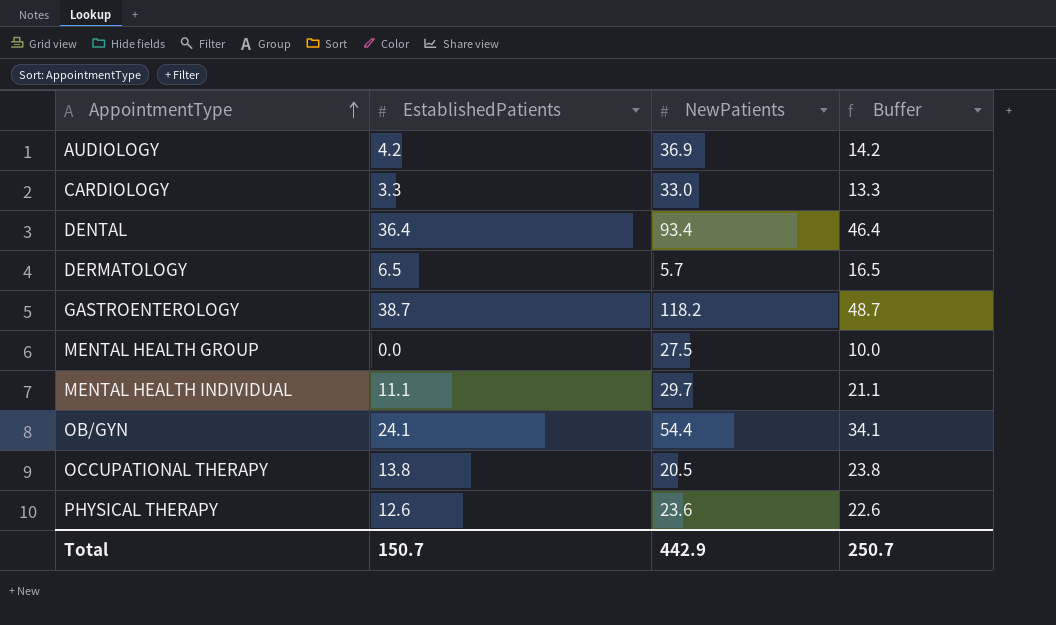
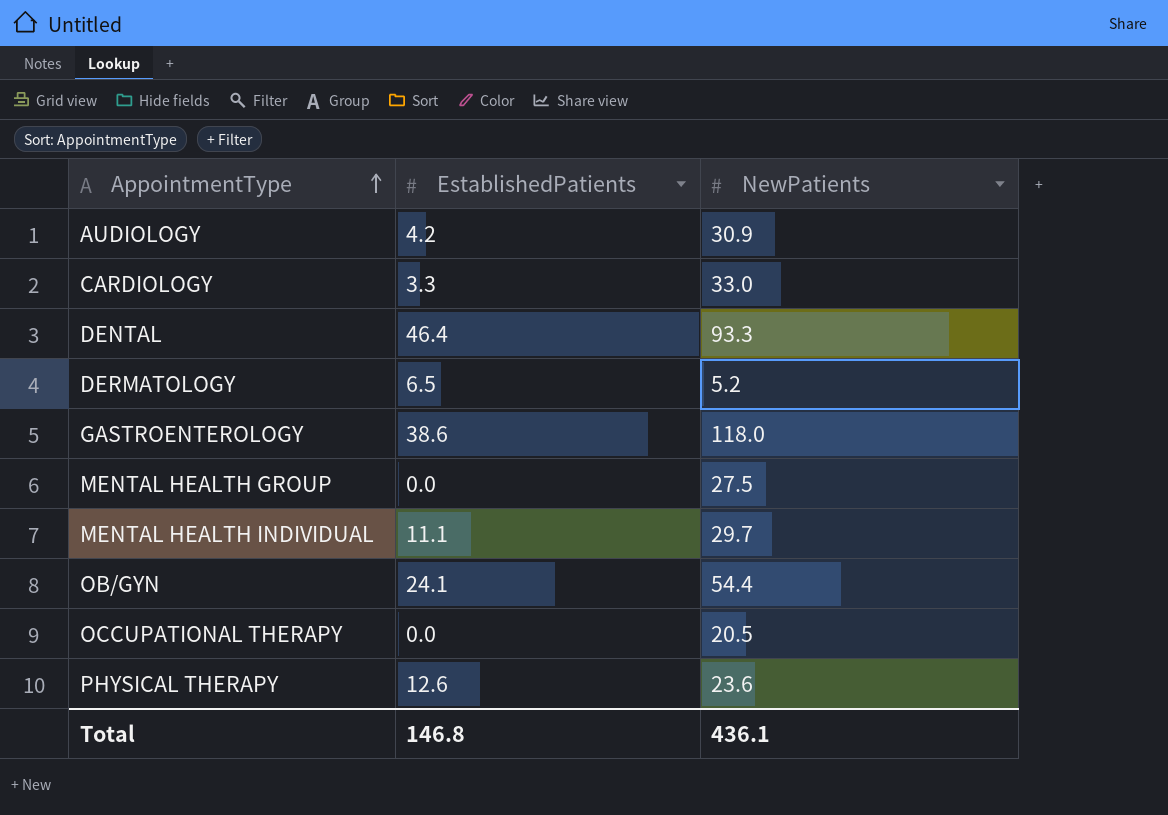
column Buffer | formula: [EstablishedPatients] + 10 -> none
AUDIOLOGY | NewPatients: 36.9 -> 30.9
DENTAL | EstablishedPatients: 36.4 -> 46.4
DENTAL | NewPatients: 93.4 -> 93.3
DERMATOLOGY | NewPatients: 5.7 -> 5.2
GASTROENTEROLOGY | EstablishedPatients: 38.7 -> 38.6
GASTROENTEROLOGY | NewPatients: 118.2 -> 118.0
OCCUPATIONAL THERAPY | EstablishedPatients: 13.8 -> 0.0
Total | EstablishedPatients: 150.7 -> 146.8
Total | NewPatients: 442.9 -> 436.1

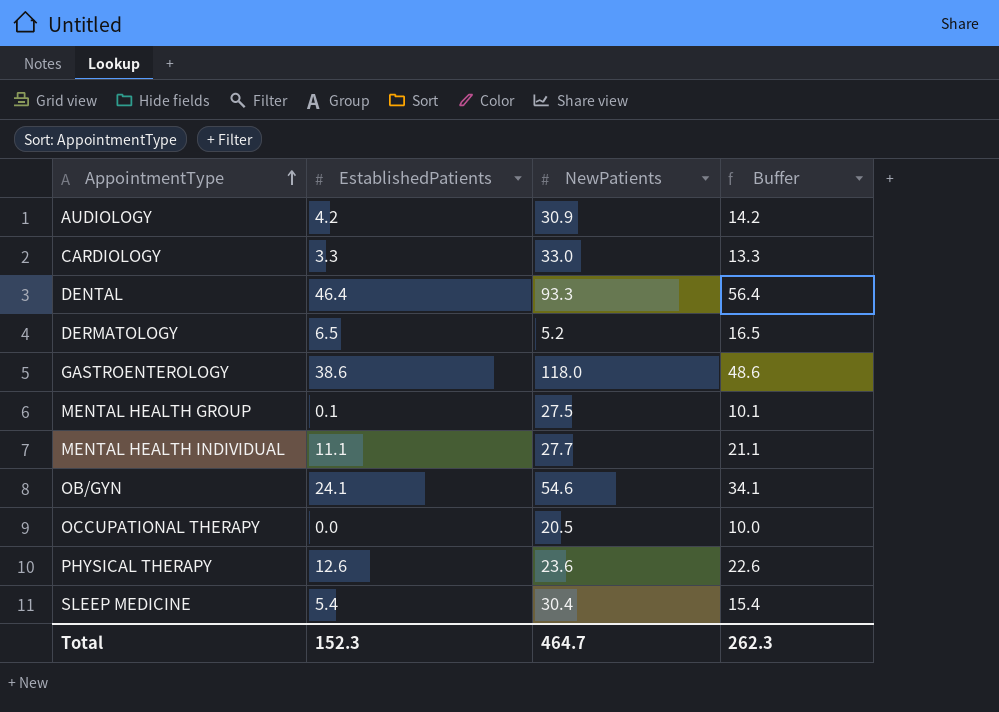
column Buffer | formula: none -> [EstablishedPatients] + 10
MENTAL HEALTH GROUP | EstablishedPatients: 0.0 -> 0.1
MENTAL HEALTH INDIVIDUAL | NewPatients: 29.7 -> 27.7
OB/GYN | NewPatients: 54.4 -> 54.6
row SLEEP MEDICINE: none -> 5.4 | 30.4 | 15.4
Total | EstablishedPatients: 146.8 -> 152.3
Total | NewPatients: 436.1 -> 464.7

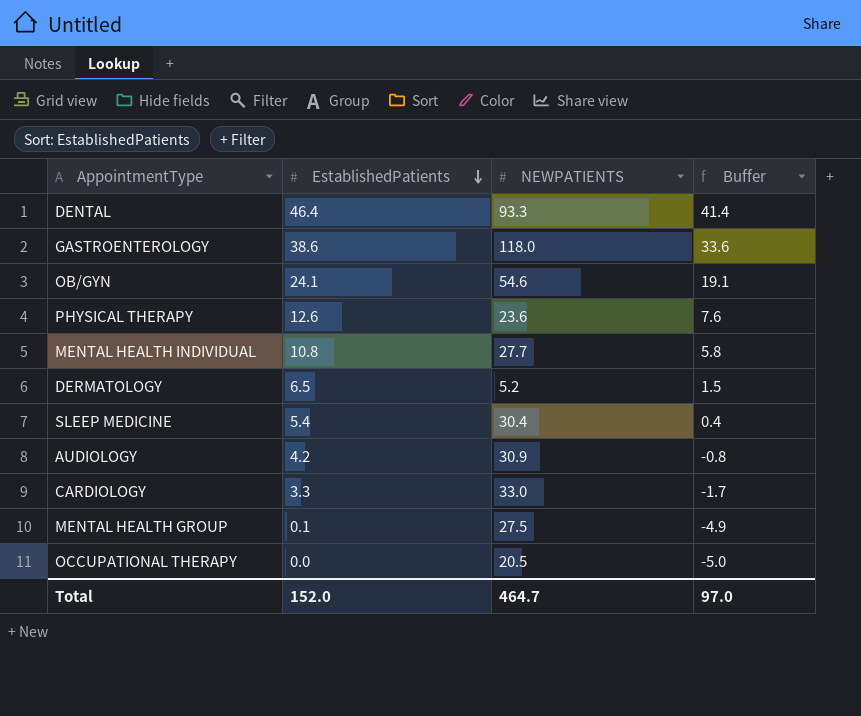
row order: AppointmentType ascending -> EstablishedPatients descending
column name: NewPatients -> NEWPATIENTS
column Buffer | formula: [EstablishedPatients] + 10 -> [EstablishedPatients] - 5
MENTAL HEALTH INDIVIDUAL | EstablishedPatients: 11.1 -> 10.8
Total | EstablishedPatients: 152.3 -> 152.0
Total | Buffer: 262.3 -> 97.0

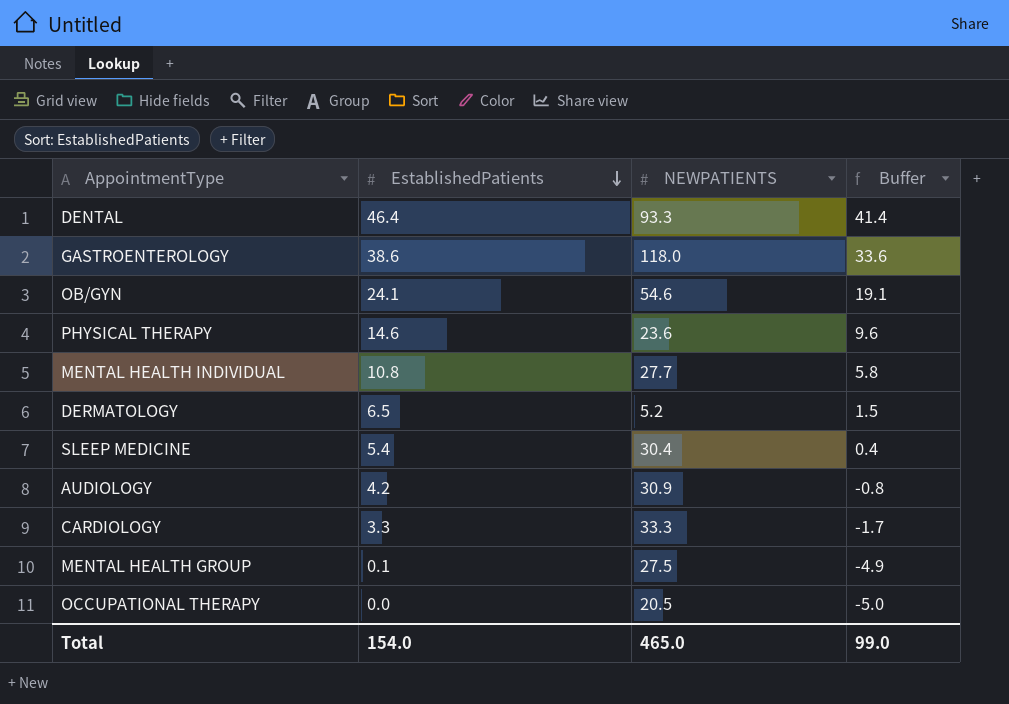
PHYSICAL THERAPY | EstablishedPatients: 12.6 -> 14.6
PHYSICAL THERAPY | Buffer: 7.6 -> 9.6
CARDIOLOGY | NEWPATIENTS: 33.0 -> 33.3
Total | EstablishedPatients: 152.0 -> 154.0
Total | NEWPATIENTS: 464.7 -> 465.0
Total | Buffer: 97.0 -> 99.0

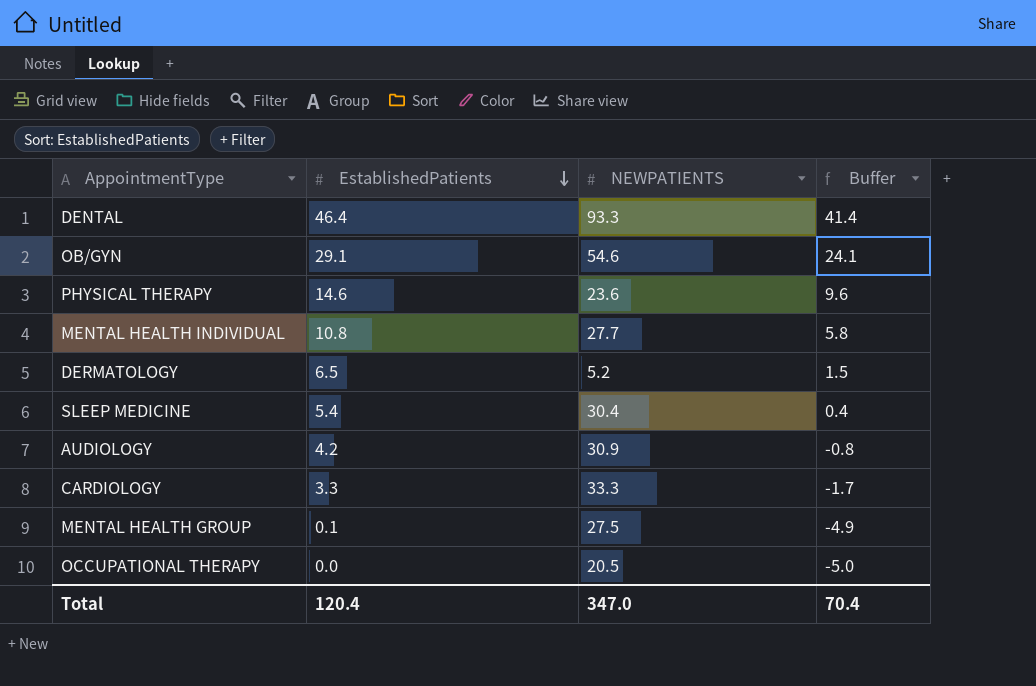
row GASTROENTEROLOGY: 38.6 | 118.0 | 33.6 -> none
OB/GYN | EstablishedPatients: 24.1 -> 29.1
OB/GYN | Buffer: 19.1 -> 24.1
Total | EstablishedPatients: 154.0 -> 120.4
Total | NEWPATIENTS: 465.0 -> 347.0
Total | Buffer: 99.0 -> 70.4

